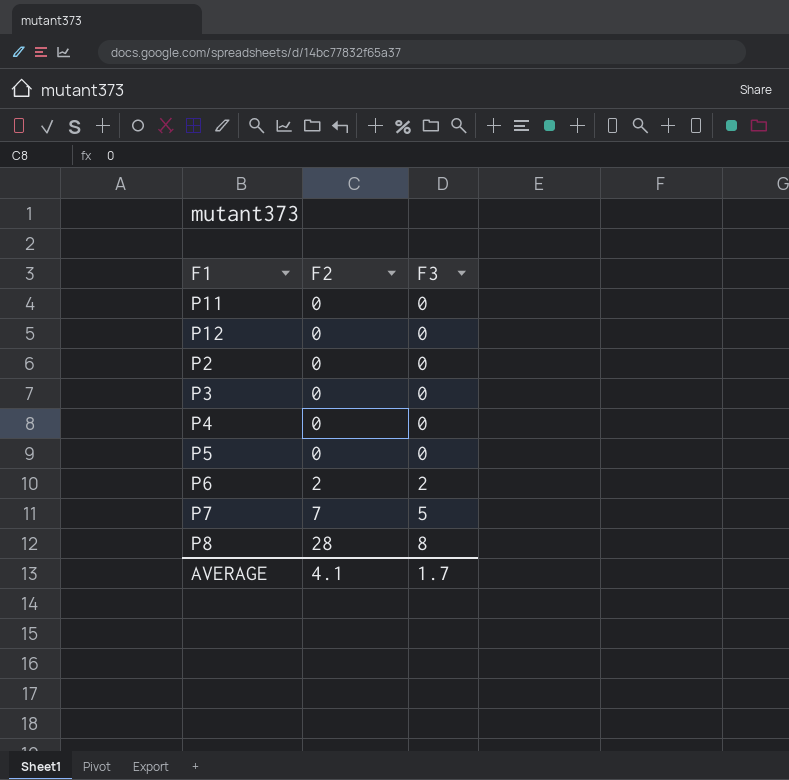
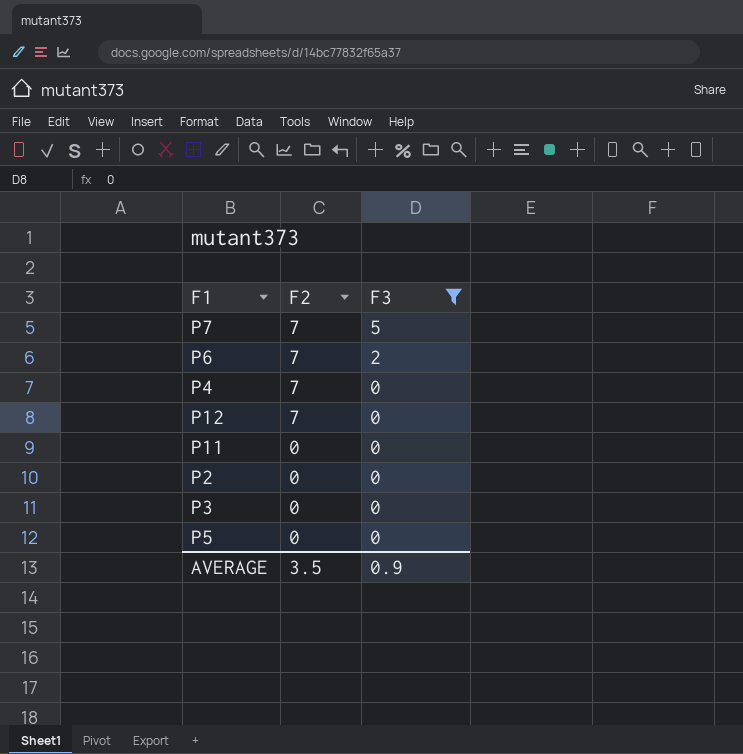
filter: none -> F3 != 8
row order: F2 ascending -> F2 descending
P6 | F2: 2 -> 7
P4 | F2: 0 -> 7
P12 | F2: 0 -> 7
AVERAGE | F2: 4.1 -> 3.5
AVERAGE | F3: 1.7 -> 0.9

